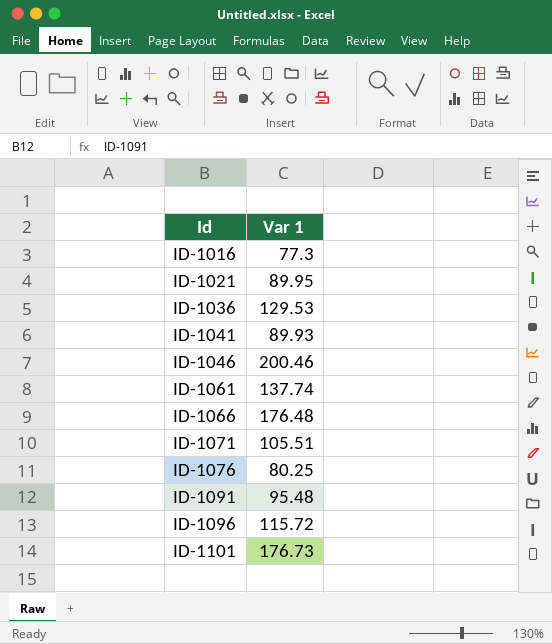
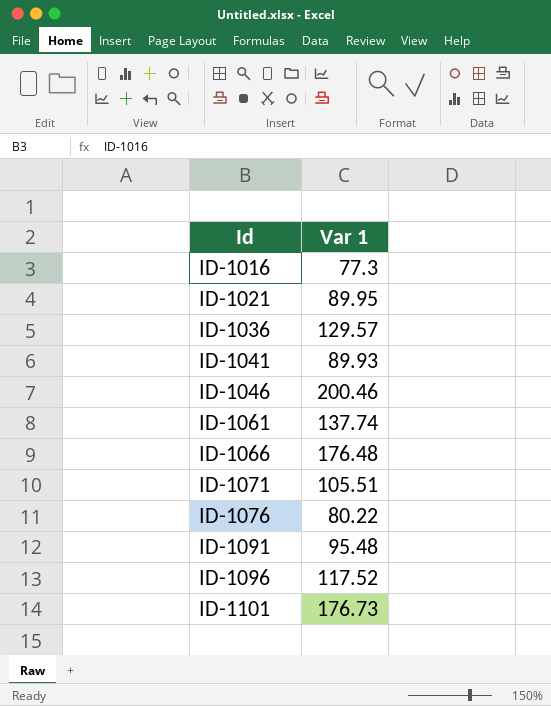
ID-1036 | Var 1: 129.53 -> 129.57
ID-1076 | Var 1: 80.25 -> 80.22
ID-1096 | Var 1: 115.72 -> 117.52

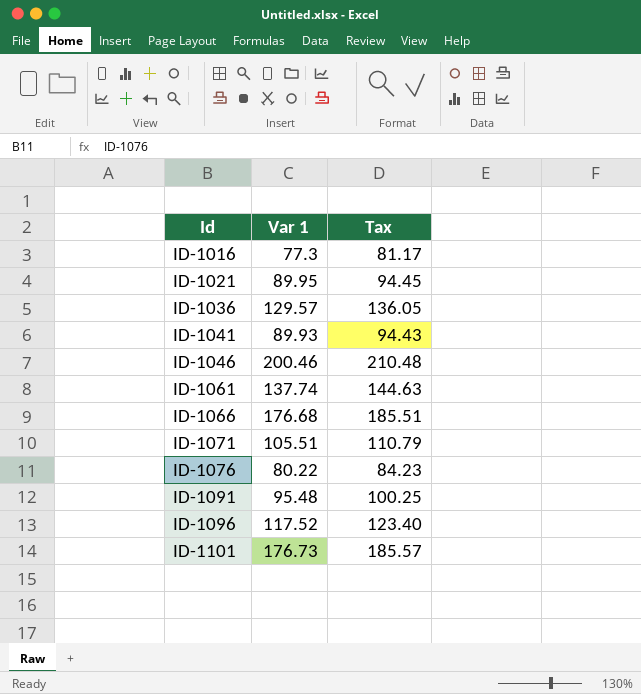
column Tax | formula: none -> [Var 1] * 1.05
ID-1066 | Var 1: 176.48 -> 176.68

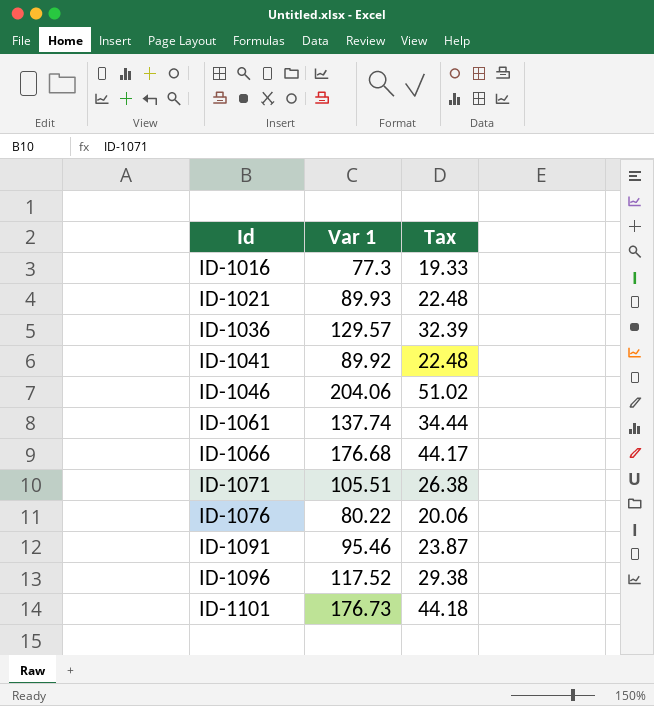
column Tax | formula: [Var 1] * 1.05 -> [Var 1] * 0.25
ID-1021 | Var 1: 89.95 -> 89.93
ID-1041 | Var 1: 89.93 -> 89.92
ID-1046 | Var 1: 200.46 -> 204.06
ID-1091 | Var 1: 95.48 -> 95.46

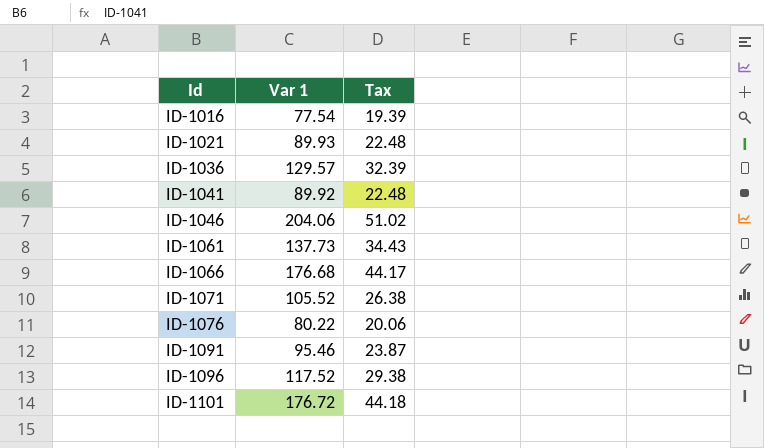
ID-1016 | Var 1: 77.3 -> 77.54
ID-1016 | Tax: 19.33 -> 19.39
ID-1061 | Var 1: 137.74 -> 137.73
ID-1061 | Tax: 34.44 -> 34.43
ID-1071 | Var 1: 105.51 -> 105.52
ID-1101 | Var 1: 176.73 -> 176.72

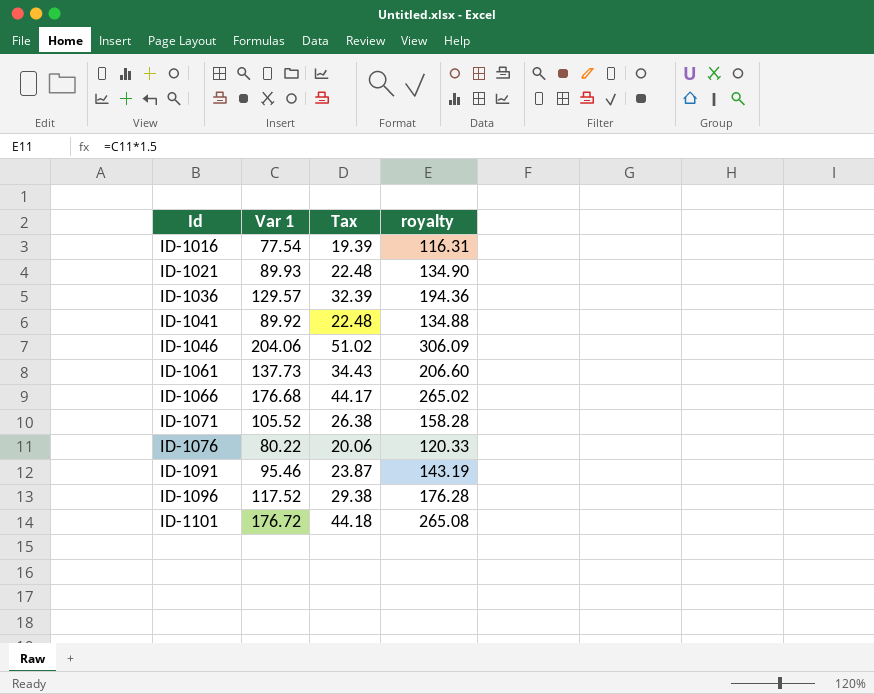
column royalty | formula: none -> [Var 1] * 1.5

